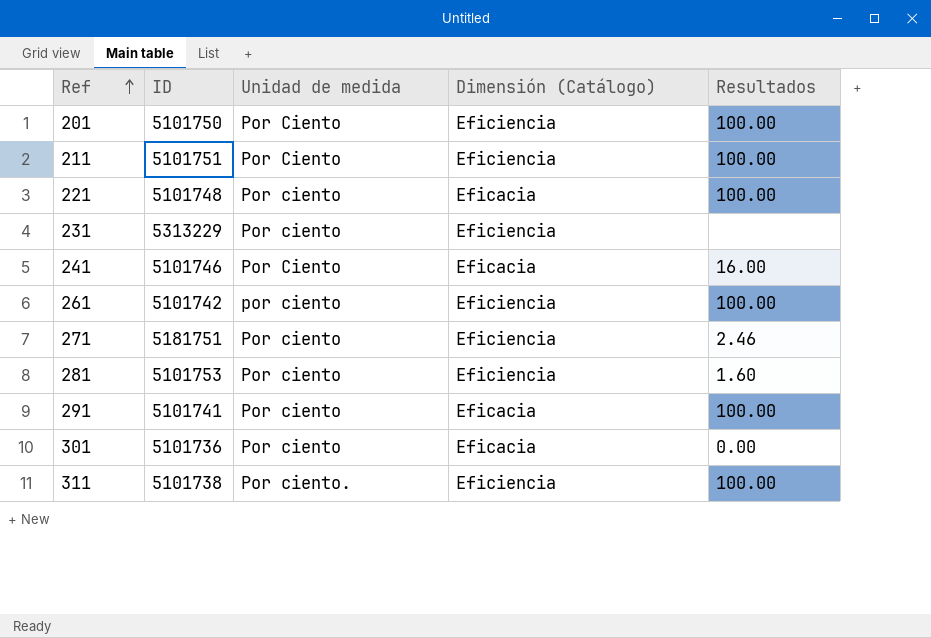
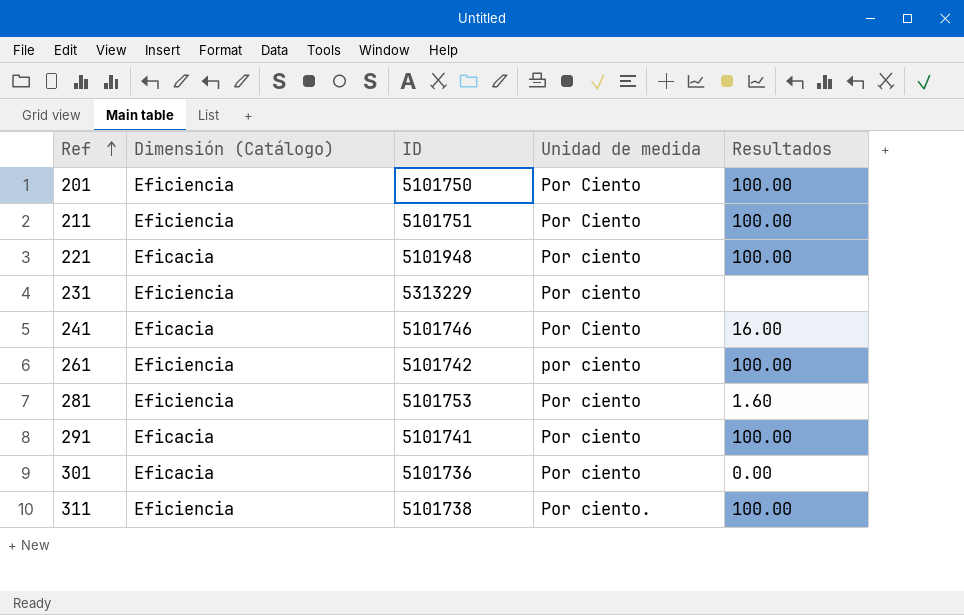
column Dimensión (Catálogo) | position: 4 -> 2
row 271: 5181751 | Por ciento | Eficiencia | 2.46 -> none
221 | ID: 5101748 -> 5101948

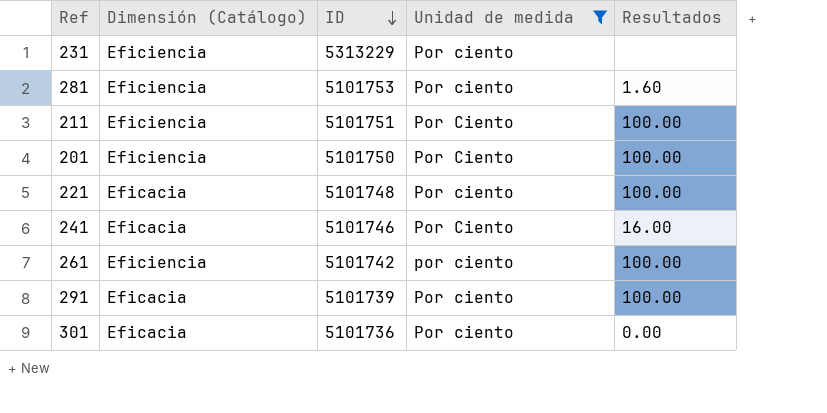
filter: none -> Unidad de medida != Por ciento.
row order: Ref ascending -> ID descending
221 | ID: 5101948 -> 5101748
291 | ID: 5101741 -> 5101739

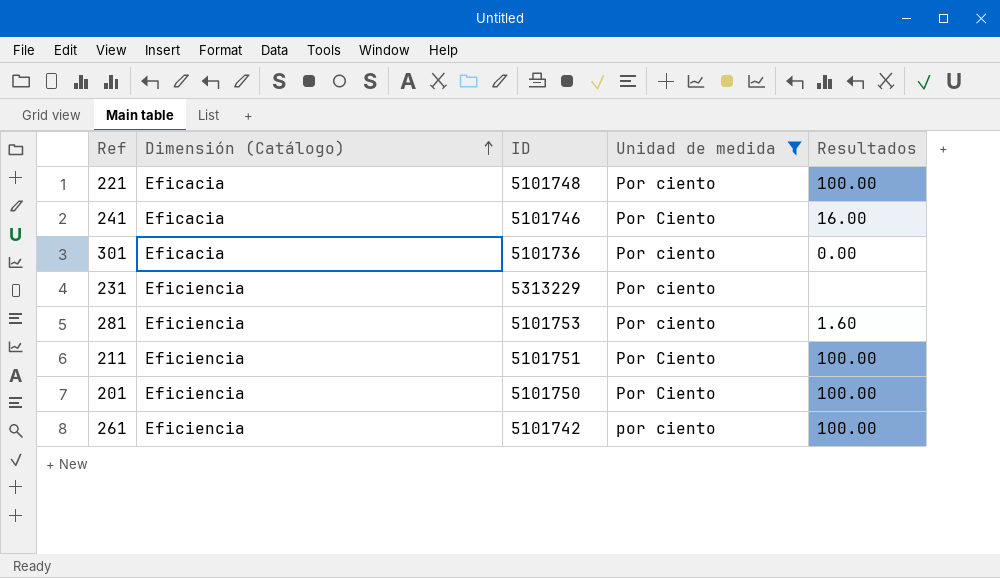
row order: ID descending -> Dimensión (Catálogo) ascending
row 291: Eficacia | 5101739 | Por ciento | 100.00 -> none

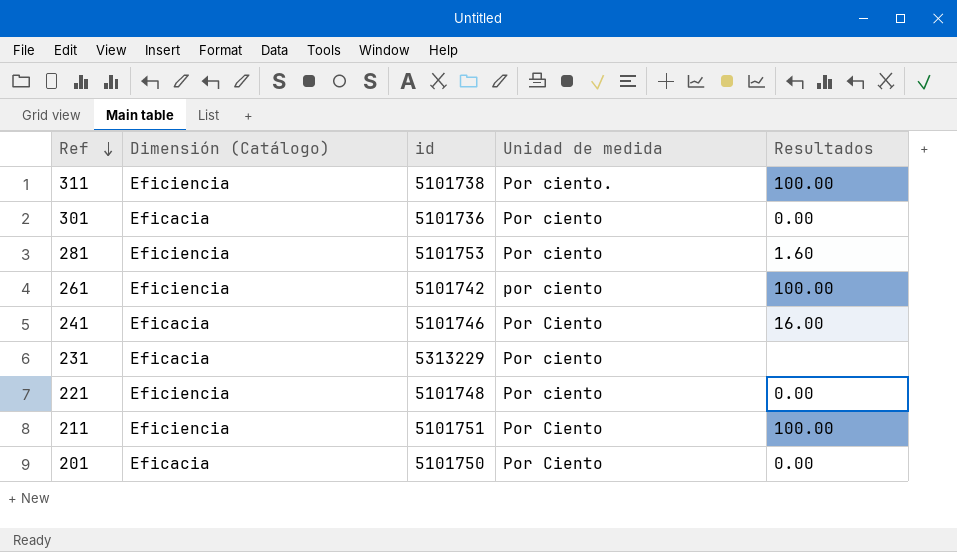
filter: Unidad de medida != Por ciento. -> none
row order: Dimensión (Catálogo) ascending -> Ref descending
column name: ID -> id
231 | Dimensión (Catálogo): Eficiencia -> Eficacia
221 | Dimensión (Catálogo): Eficacia -> Eficiencia
221 | Resultados: 100.00 -> 0.00
201 | Dimensión (Catálogo): Eficiencia -> Eficacia
201 | Resultados: 100.00 -> 0.00

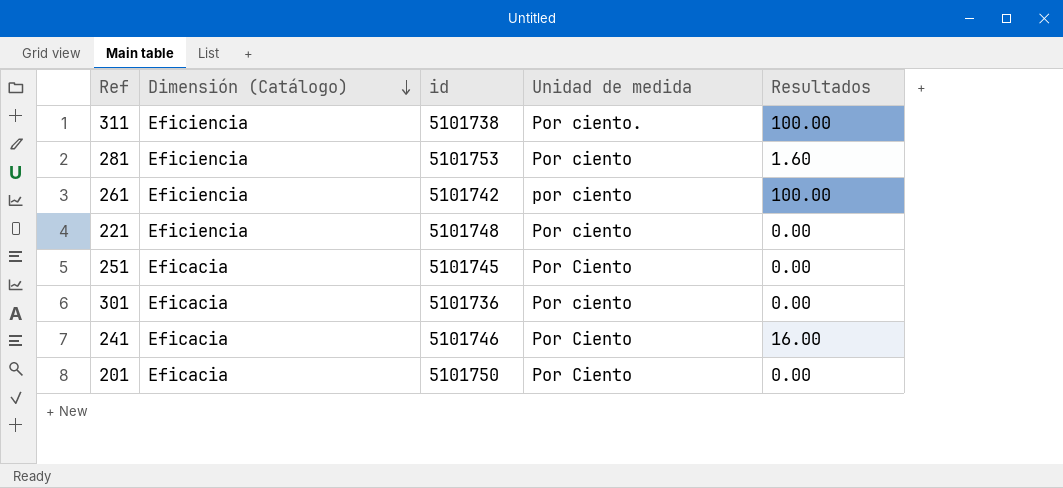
row order: Ref descending -> Dimensión (Catálogo) descending
row 231: Eficacia | 5313229 | Por ciento | none -> none
row 211: Eficiencia | 5101751 | Por Ciento | 100.00 -> none
row 251: none -> Eficacia | 5101745 | Por Ciento | 0.00

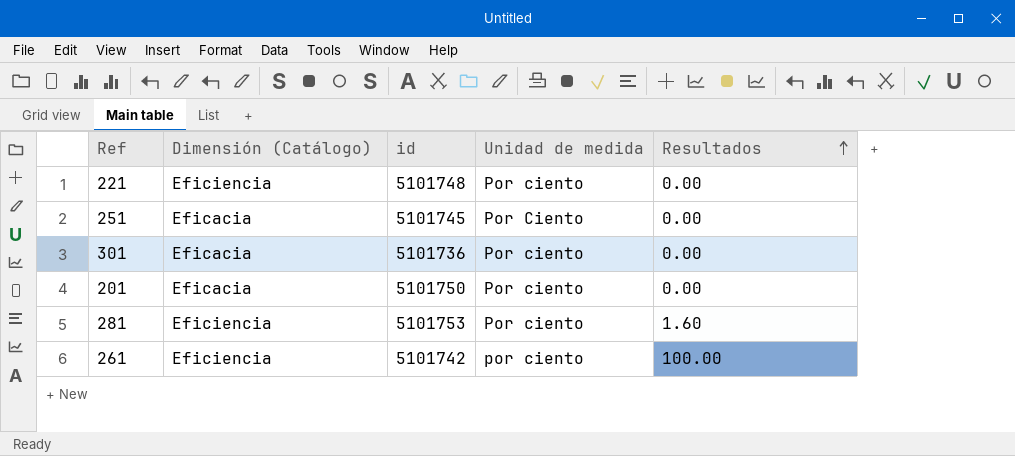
row order: Dimensión (Catálogo) descending -> Resultados ascending
row 311: Eficiencia | 5101738 | Por ciento. | 100.00 -> none
row 241: Eficacia | 5101746 | Por Ciento | 16.00 -> none
201 | Unidad de medida: Por Ciento -> Por ciento

